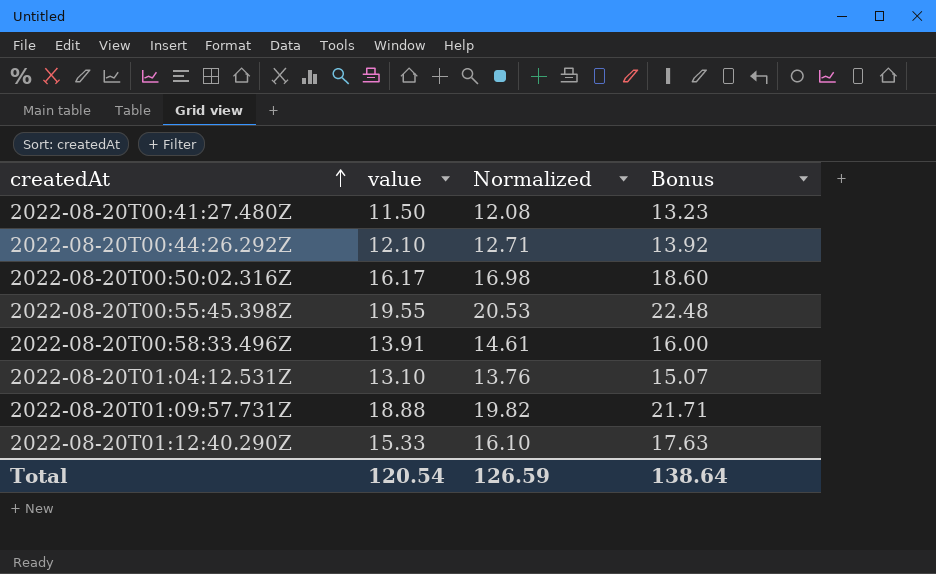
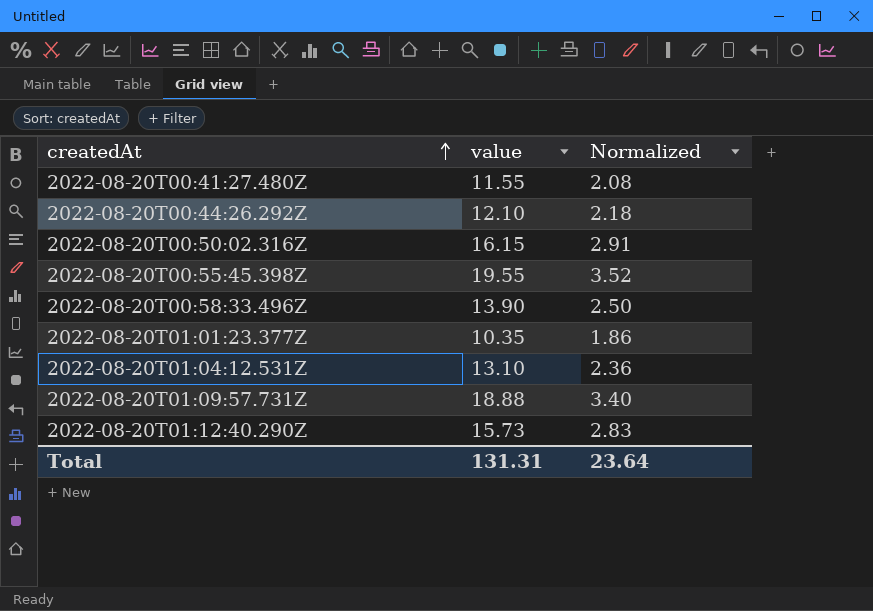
column Bonus | formula: [value] * 1.15 -> none
column Normalized | formula: [value] * 1.05 -> [value] * 0.18
2022-08-20T00:41:27.480Z | value: 11.50 -> 11.55
2022-08-20T00:50:02.316Z | value: 16.17 -> 16.15
2022-08-20T00:58:33.496Z | value: 13.91 -> 13.90
row 2022-08-20T01:01:23.377Z: none -> 10.35 | 1.86
2022-08-20T01:12:40.290Z | value: 15.33 -> 15.73
Total | value: 120.54 -> 131.31
Total | Normalized: 126.59 -> 23.64

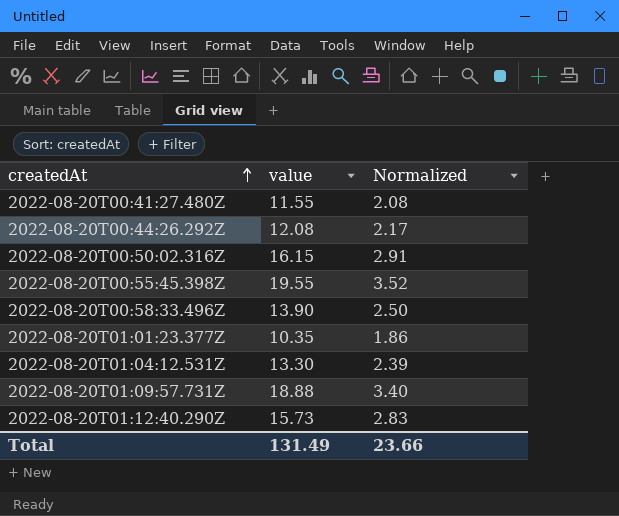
2022-08-20T00:44:26.292Z | value: 12.10 -> 12.08
2022-08-20T00:44:26.292Z | Normalized: 2.18 -> 2.17
2022-08-20T01:04:12.531Z | value: 13.10 -> 13.30
2022-08-20T01:04:12.531Z | Normalized: 2.36 -> 2.39
Total | value: 131.31 -> 131.49
Total | Normalized: 23.64 -> 23.66

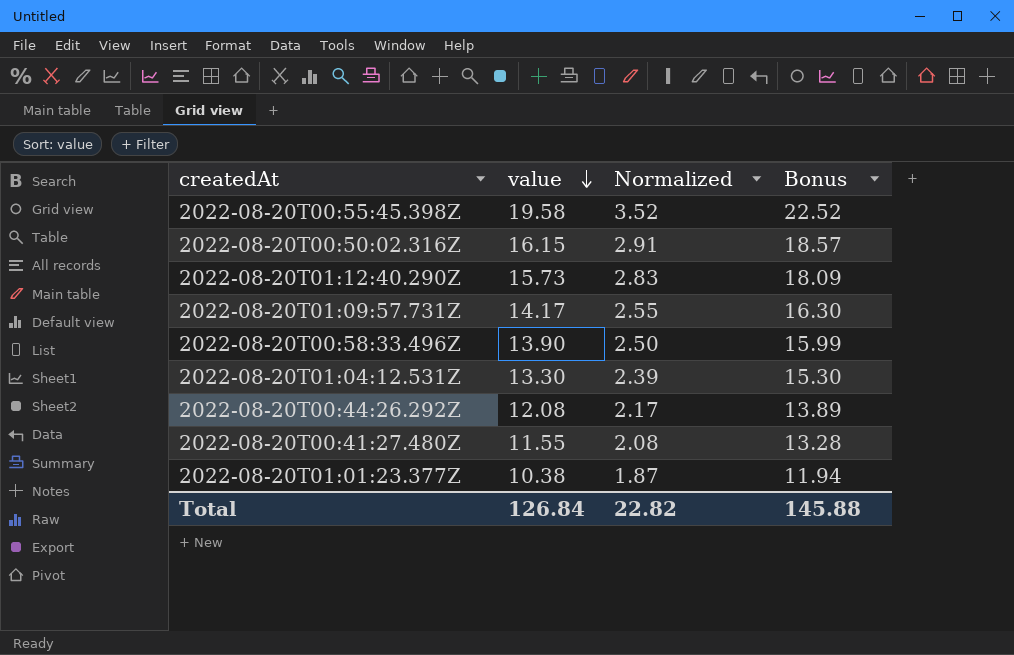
row order: createdAt ascending -> value descending
column Bonus | formula: none -> [value] * 1.15
2022-08-20T00:55:45.398Z | value: 19.55 -> 19.58
2022-08-20T01:09:57.731Z | value: 18.88 -> 14.17
2022-08-20T01:09:57.731Z | Normalized: 3.40 -> 2.55
2022-08-20T01:01:23.377Z | value: 10.35 -> 10.38
2022-08-20T01:01:23.377Z | Normalized: 1.86 -> 1.87
Total | value: 131.49 -> 126.84
Total | Normalized: 23.66 -> 22.82

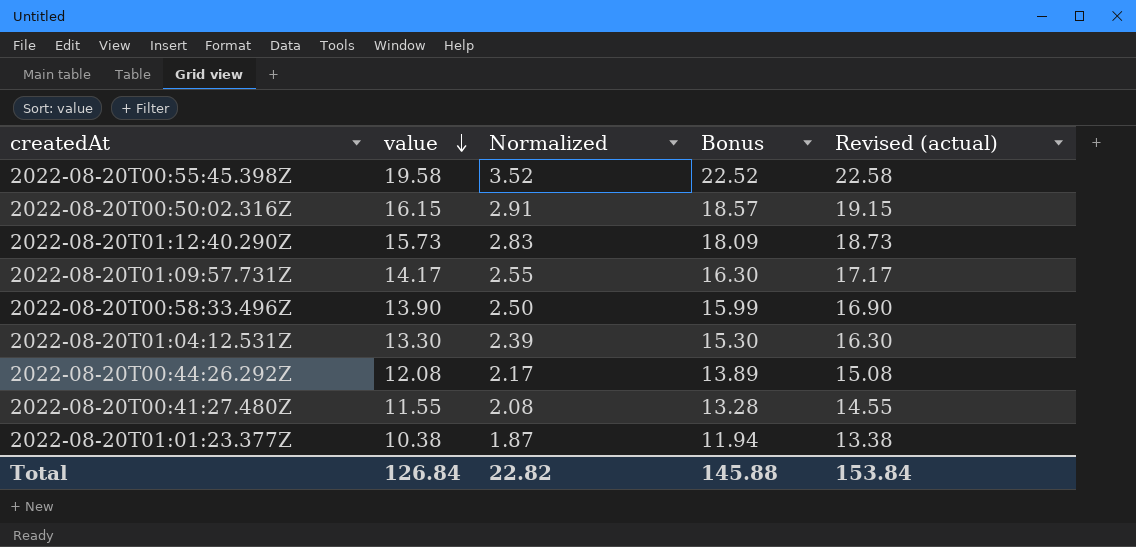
column Revised (actual) | formula: none -> [value] + 3

